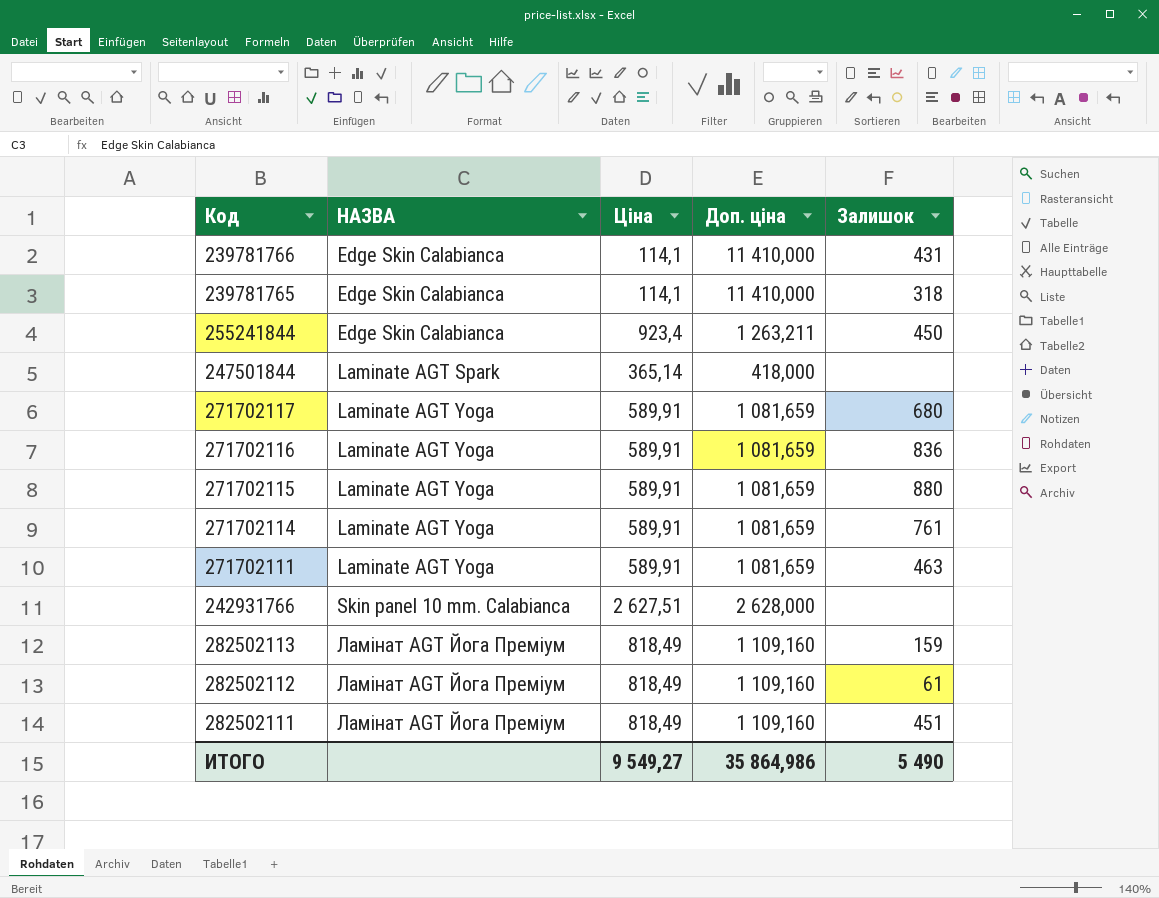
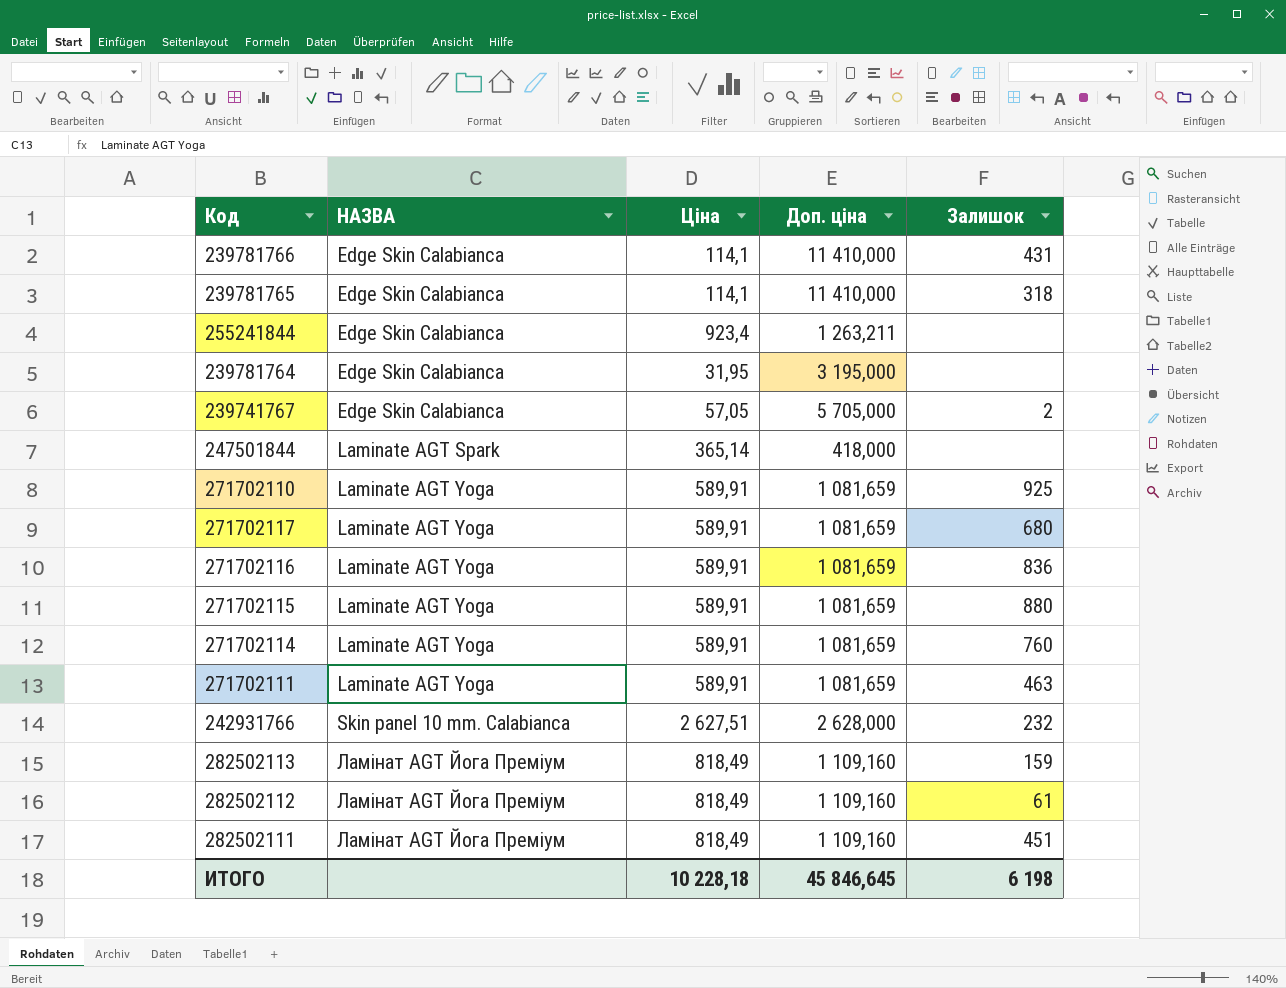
255241844 | Залишок: 450 -> none
row 239781764: none -> Edge Skin Calabianca | 31,95 | 3 195,000 | none
row 239741767: none -> Edge Skin Calabianca | 57,05 | 5 705,000 | 2
row 271702110: none -> Laminate AGT Yoga | 589,91 | 1 081,659 | 925
271702114 | Залишок: 761 -> 760
242931766 | Залишок: none -> 232
ИТОГО | Ціна: 9 549,27 -> 10 228,18
ИТОГО | Доп. ціна: 35 864,986 -> 45 846,645
ИТОГО | Залишок: 5 490 -> 6 198

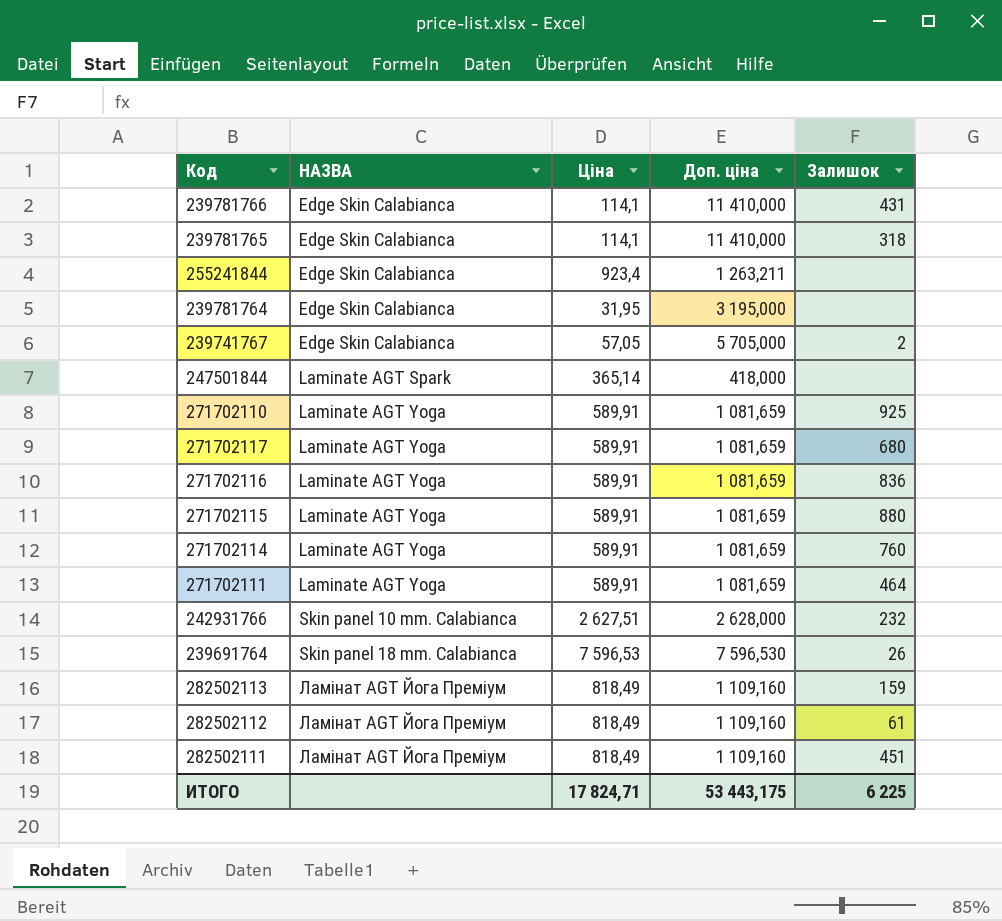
271702111 | Залишок: 463 -> 464
row 239691764: none -> Skin panel 18 mm. Calabianca | 7 596,53 | 7 596,530 | 26
ИТОГО | Ціна: 10 228,18 -> 17 824,71
ИТОГО | Доп. ціна: 45 846,645 -> 53 443,175
ИТОГО | Залишок: 6 198 -> 6 225

